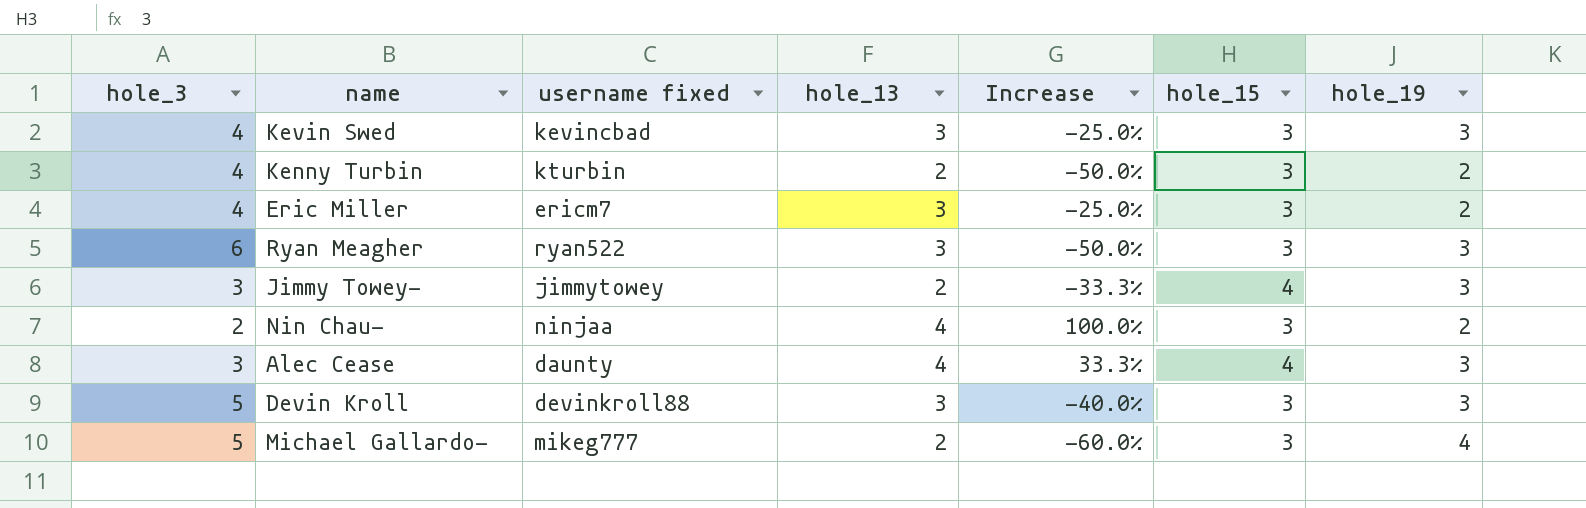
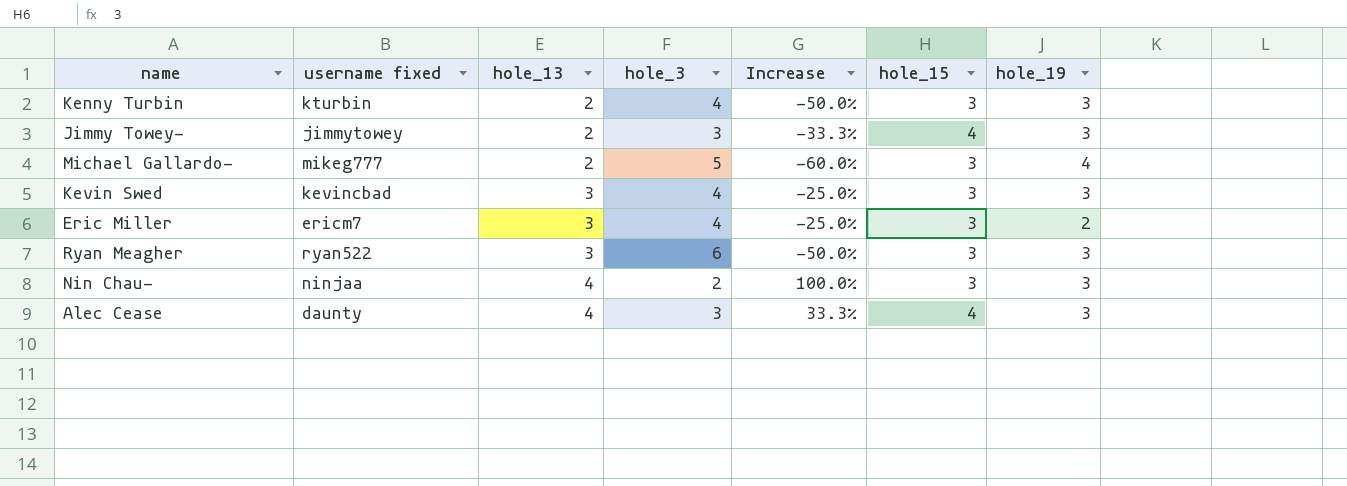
row order: none -> hole_13 ascending
column hole_3 | position: 1 -> 4
row Devin Kroll: 5 | devinkroll88 | 3 | -40.0% | 3 | 3 -> none
Kenny Turbin | hole_19: 2 -> 3
Nin Chau- | hole_19: 2 -> 3

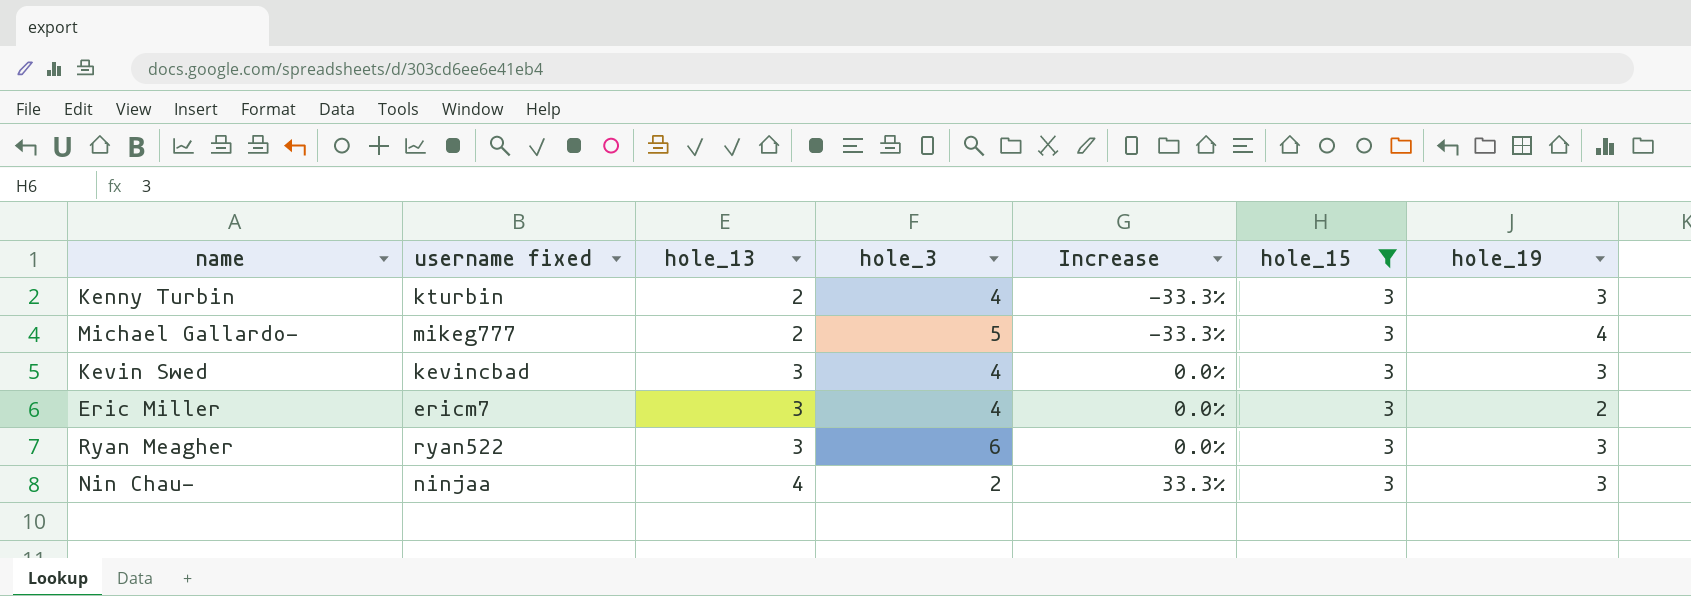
filter: none -> hole_15 = 3
column Increase | formula: ([hole_13] - [hole_3]) / [hole_3] -> ([hole_13] - [hole_15]) / [hole_15]

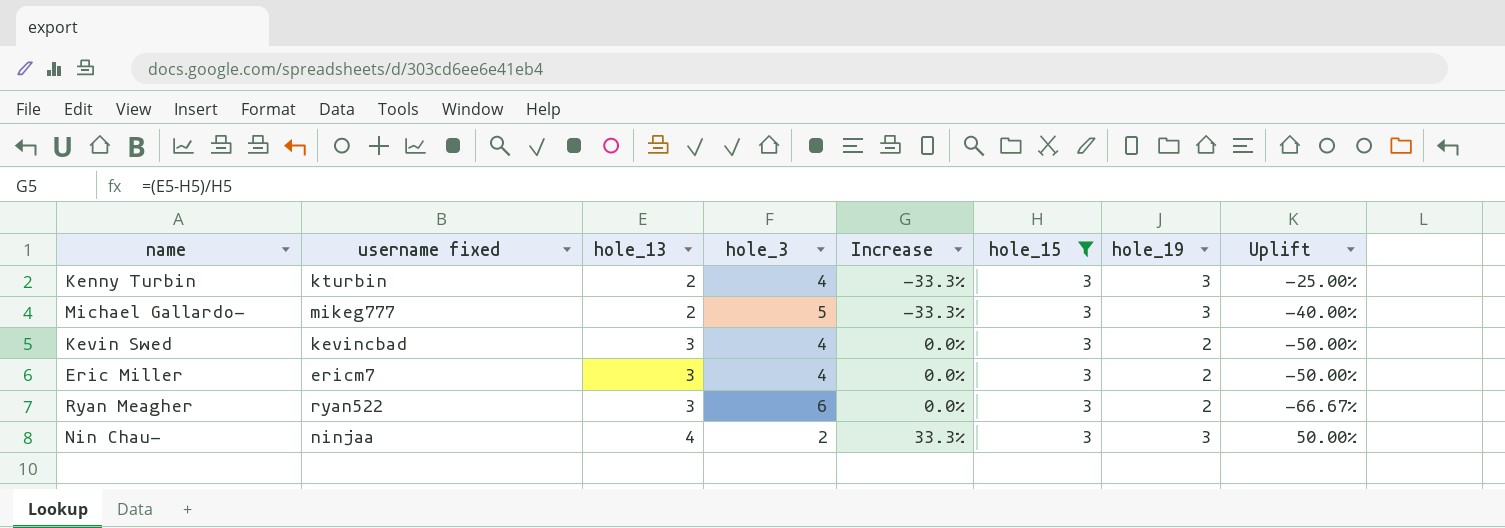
column Uplift | formula: none -> ([hole_19] - [hole_3]) / [hole_3]
Michael Gallardo- | hole_19: 4 -> 3
Kevin Swed | hole_19: 3 -> 2
Ryan Meagher | hole_19: 3 -> 2

